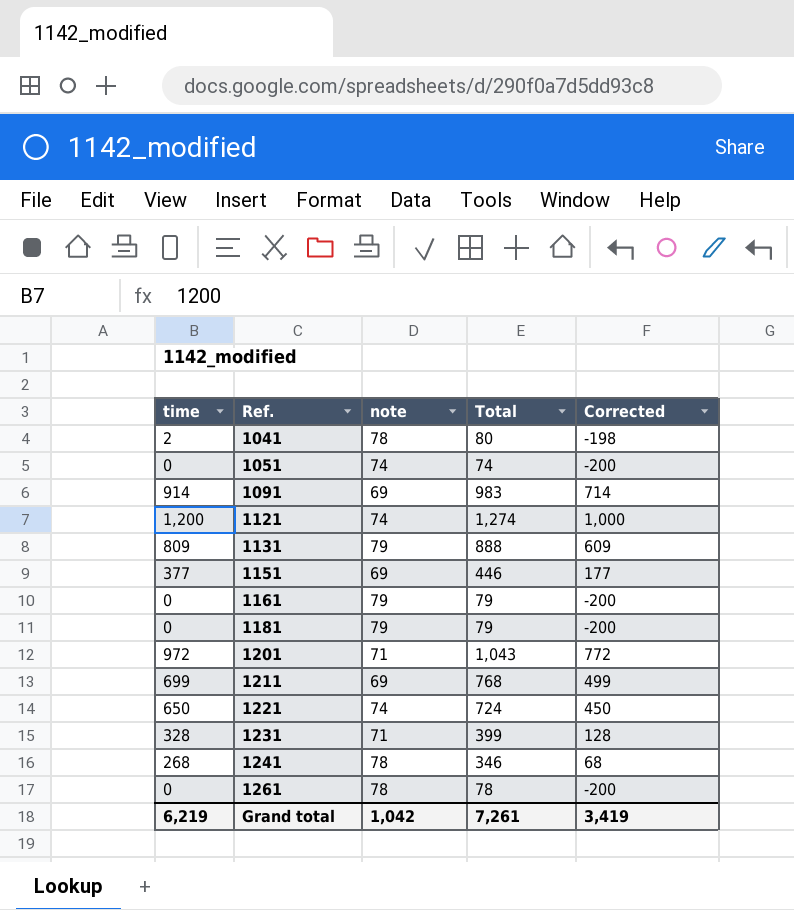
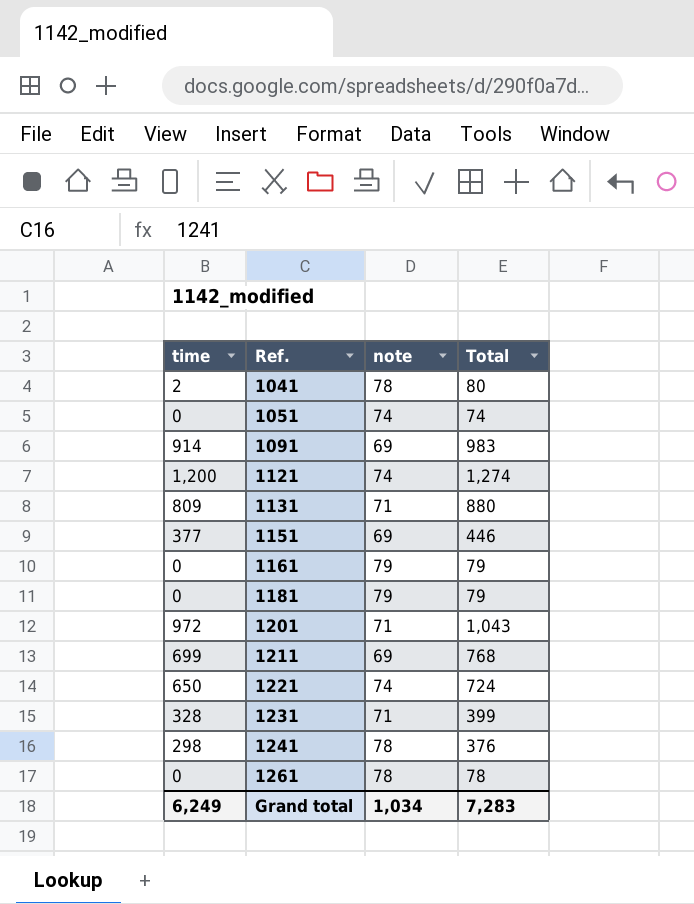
column Corrected | formula: [time] - 200 -> none
1131 | note: 79 -> 71
1131 | Total: 888 -> 880
1241 | time: 268 -> 298
1241 | Total: 346 -> 376
Grand total | time: 6,219 -> 6,249
Grand total | note: 1,042 -> 1,034
Grand total | Total: 7,261 -> 7,283

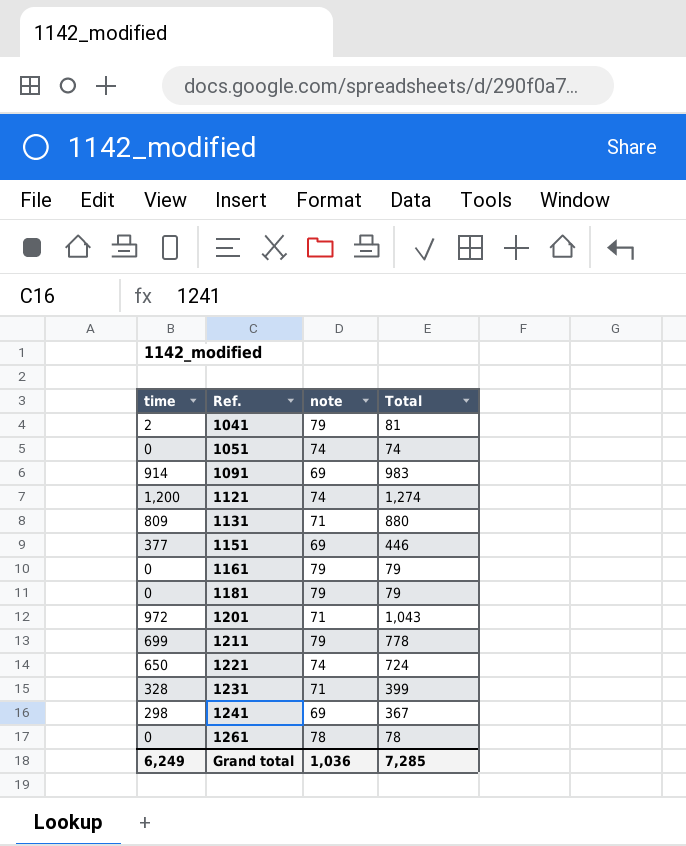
1041 | note: 78 -> 79
1041 | Total: 80 -> 81
1211 | note: 69 -> 79
1211 | Total: 768 -> 778
1241 | note: 78 -> 69
1241 | Total: 376 -> 367
Grand total | note: 1,034 -> 1,036
Grand total | Total: 7,283 -> 7,285

